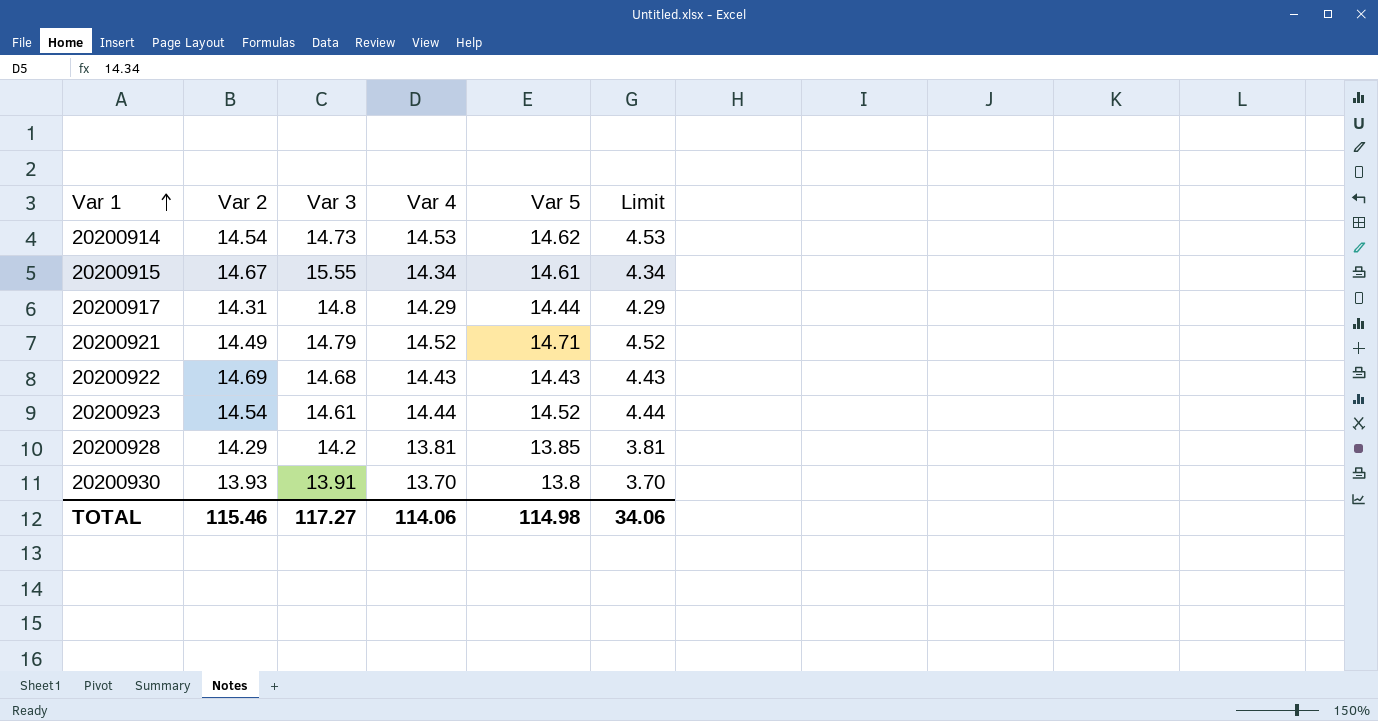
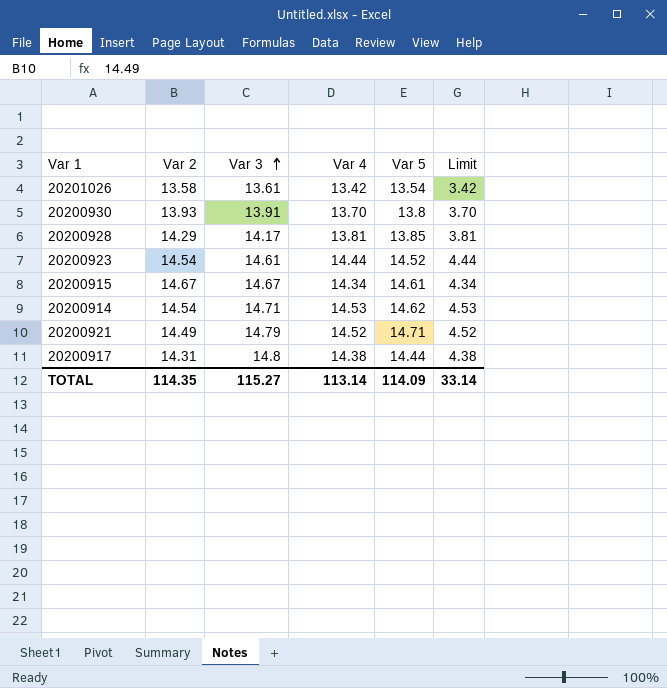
row order: Var 1 ascending -> Var 3 ascending
row 20200922: 14.69 | 14.68 | 14.43 | 14.43 | 4.43 -> none
row 20201026: none -> 13.58 | 13.61 | 13.42 | 13.54 | 3.42
20200928 | Var 3: 14.2 -> 14.17
20200915 | Var 3: 15.55 -> 14.67
20200914 | Var 3: 14.73 -> 14.71
20200917 | Var 4: 14.29 -> 14.38
20200917 | Limit: 4.29 -> 4.38
TOTAL | Var 2: 115.46 -> 114.35
TOTAL | Var 3: 117.27 -> 115.27
TOTAL | Var 4: 114.06 -> 113.14
TOTAL | Var 5: 114.98 -> 114.09
TOTAL | Limit: 34.06 -> 33.14

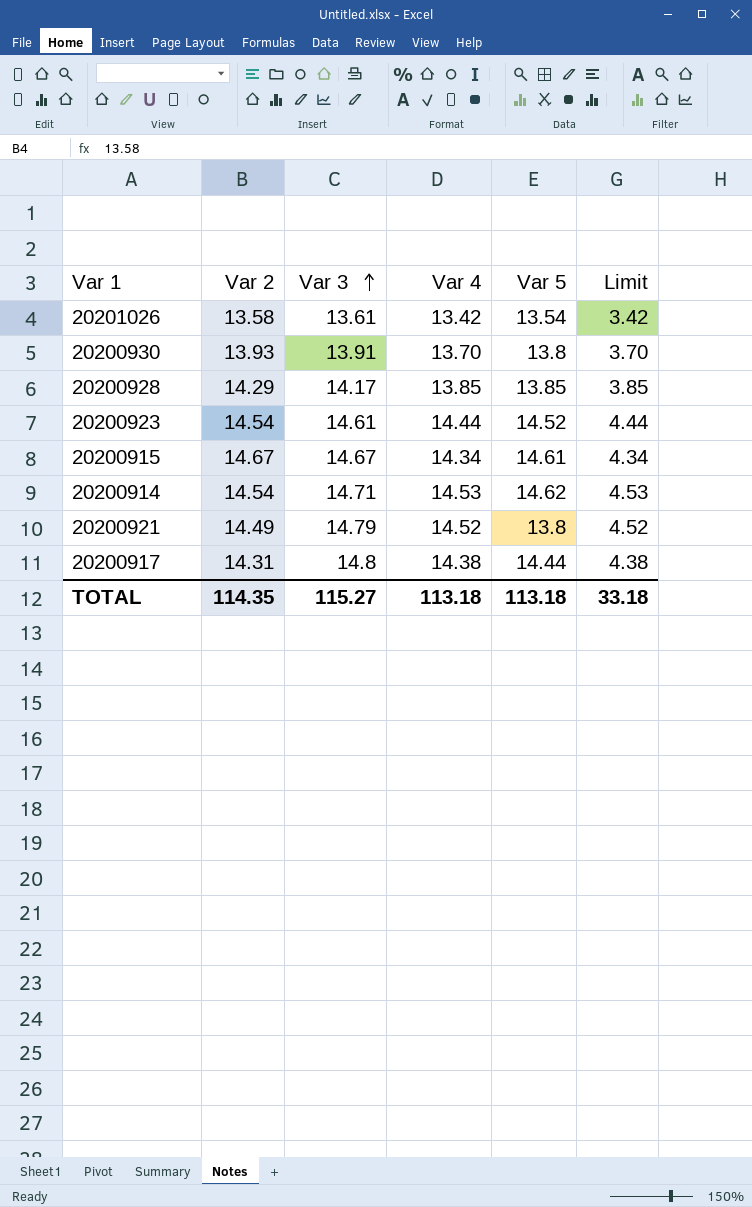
20200928 | Var 4: 13.81 -> 13.85
20200928 | Limit: 3.81 -> 3.85
20200921 | Var 5: 14.71 -> 13.8
TOTAL | Var 4: 113.14 -> 113.18
TOTAL | Var 5: 114.09 -> 113.18
TOTAL | Limit: 33.14 -> 33.18

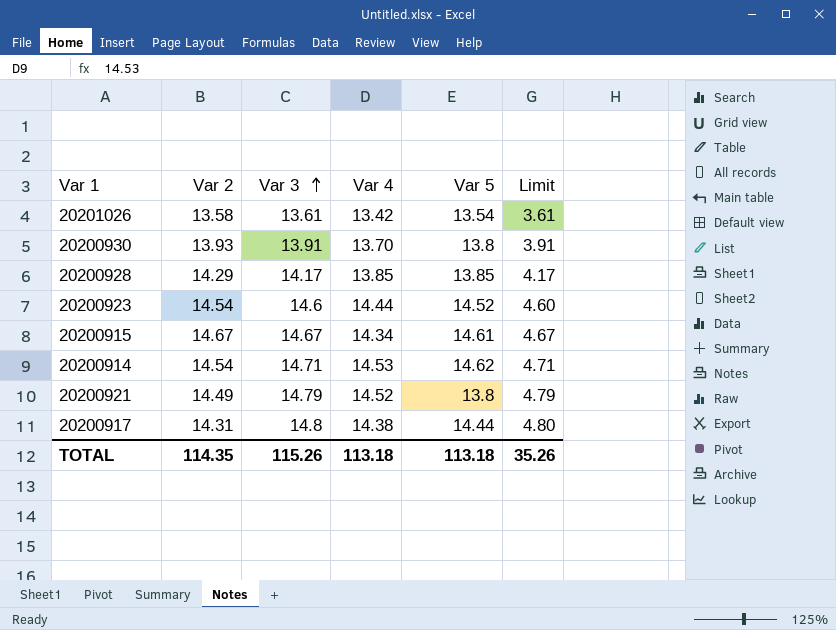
column Limit | formula: [Var 4] - 10 -> [Var 3] - 10
20200923 | Var 3: 14.61 -> 14.6
TOTAL | Var 3: 115.27 -> 115.26
TOTAL | Limit: 33.18 -> 35.26

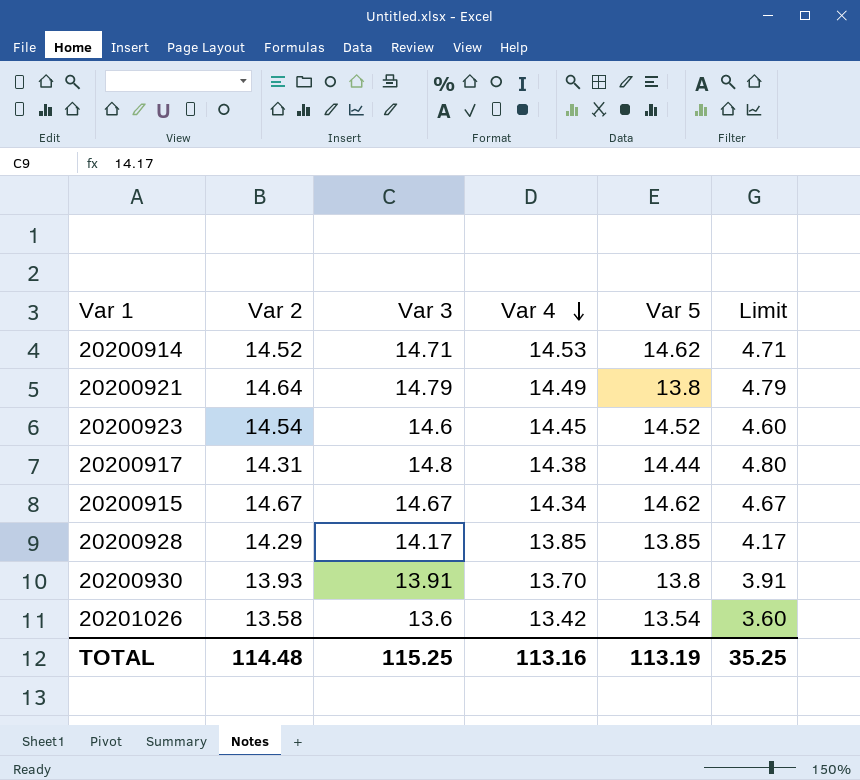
row order: Var 3 ascending -> Var 4 descending
20200914 | Var 2: 14.54 -> 14.52
20200921 | Var 2: 14.49 -> 14.64
20200921 | Var 4: 14.52 -> 14.49
20200923 | Var 4: 14.44 -> 14.45
20200915 | Var 5: 14.61 -> 14.62
20201026 | Var 3: 13.61 -> 13.6
20201026 | Limit: 3.61 -> 3.60
TOTAL | Var 2: 114.35 -> 114.48
TOTAL | Var 3: 115.26 -> 115.25
TOTAL | Var 4: 113.18 -> 113.16
TOTAL | Var 5: 113.18 -> 113.19
TOTAL | Limit: 35.26 -> 35.25

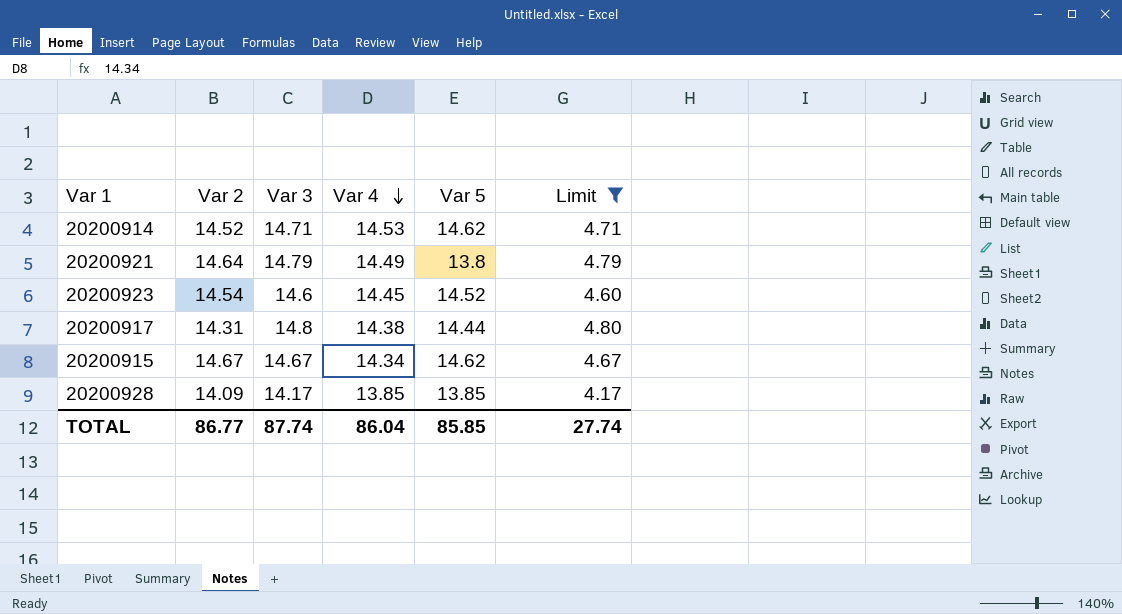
filter: none -> Limit >= 4.17
20200928 | Var 2: 14.29 -> 14.09
TOTAL | Var 2: 114.48 -> 86.77
TOTAL | Var 3: 115.25 -> 87.74
TOTAL | Var 4: 113.16 -> 86.04
TOTAL | Var 5: 113.19 -> 85.85
TOTAL | Limit: 35.25 -> 27.74

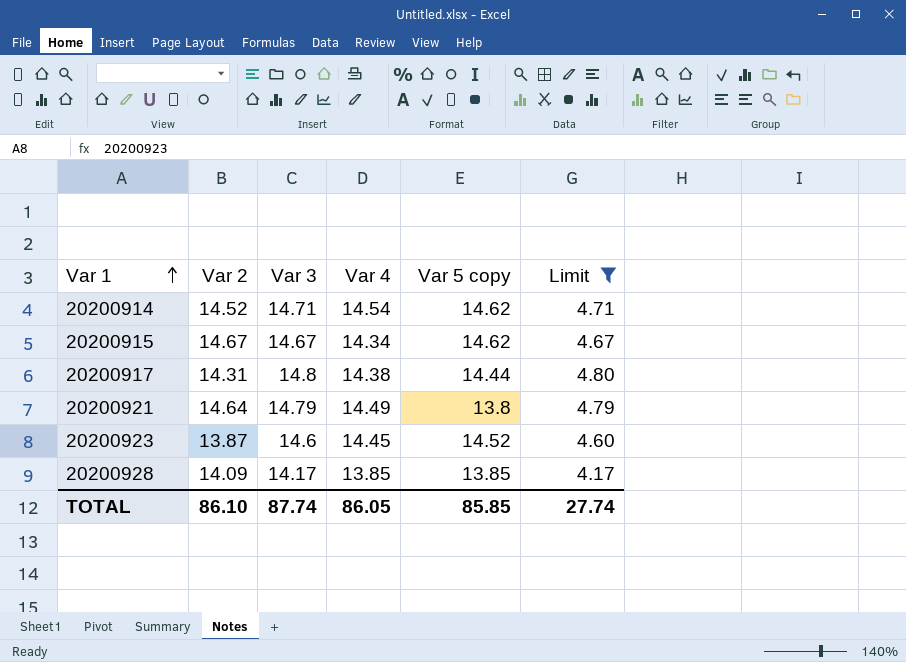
row order: Var 4 descending -> Var 1 ascending
column name: Var 5 -> Var 5 copy
20200914 | Var 4: 14.53 -> 14.54
20200923 | Var 2: 14.54 -> 13.87
TOTAL | Var 2: 86.77 -> 86.10
TOTAL | Var 4: 86.04 -> 86.05

